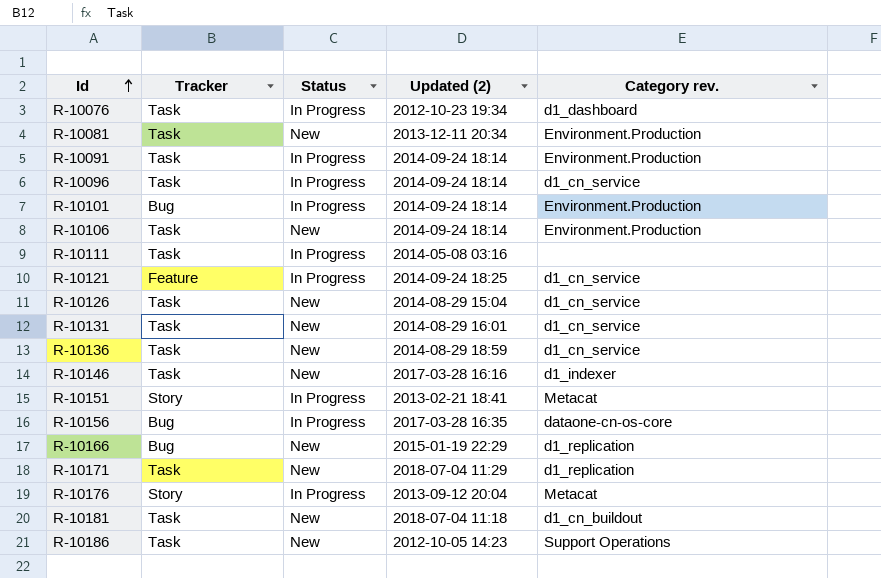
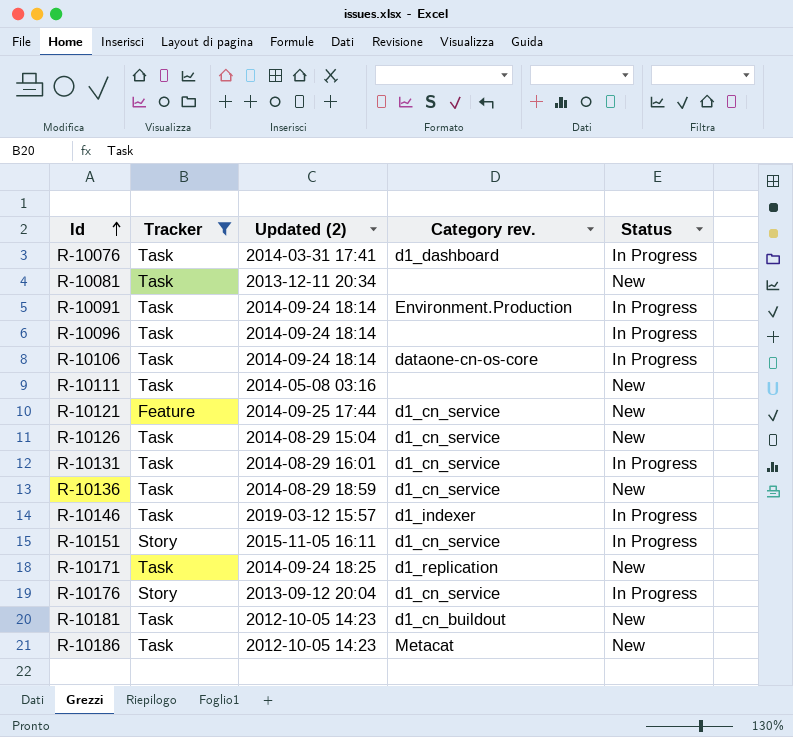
filter: none -> Tracker != Bug
column Status | position: 3 -> 5
R-10076 | Updated (2): 2012-10-23 19:34 -> 2014-03-31 17:41
R-10081 | Category rev.: Environment.Production -> none
R-10096 | Category rev.: d1_cn_service -> none
R-10106 | Category rev.: Environment.Production -> dataone-cn-os-core
R-10106 | Status: New -> In Progress
R-10111 | Status: In Progress -> New
R-10121 | Updated (2): 2014-09-24 18:25 -> 2014-09-25 17:44
R-10121 | Status: In Progress -> New
R-10131 | Status: New -> In Progress
R-10146 | Updated (2): 2017-03-28 16:16 -> 2019-03-12 15:57
R-10146 | Status: New -> In Progress
R-10151 | Updated (2): 2013-02-21 18:41 -> 2015-11-05 16:11
R-10151 | Category rev.: Metacat -> d1_cn_service
R-10171 | Updated (2): 2018-07-04 11:29 -> 2014-09-24 18:25
R-10176 | Category rev.: Metacat -> d1_cn_service
R-10181 | Updated (2): 2018-07-04 11:18 -> 2012-10-05 14:23
R-10186 | Category rev.: Support Operations -> Metacat

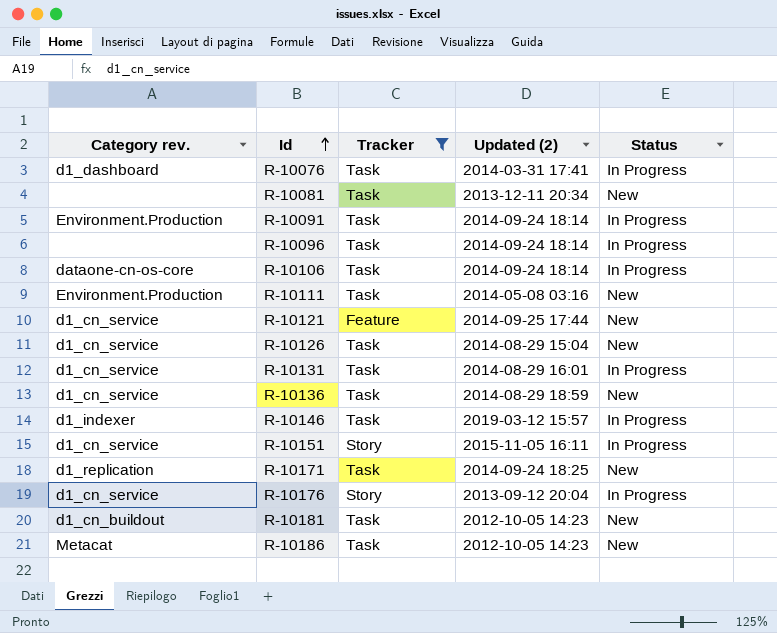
column Category rev. | position: 4 -> 1
R-10111 | Category rev.: none -> Environment.Production

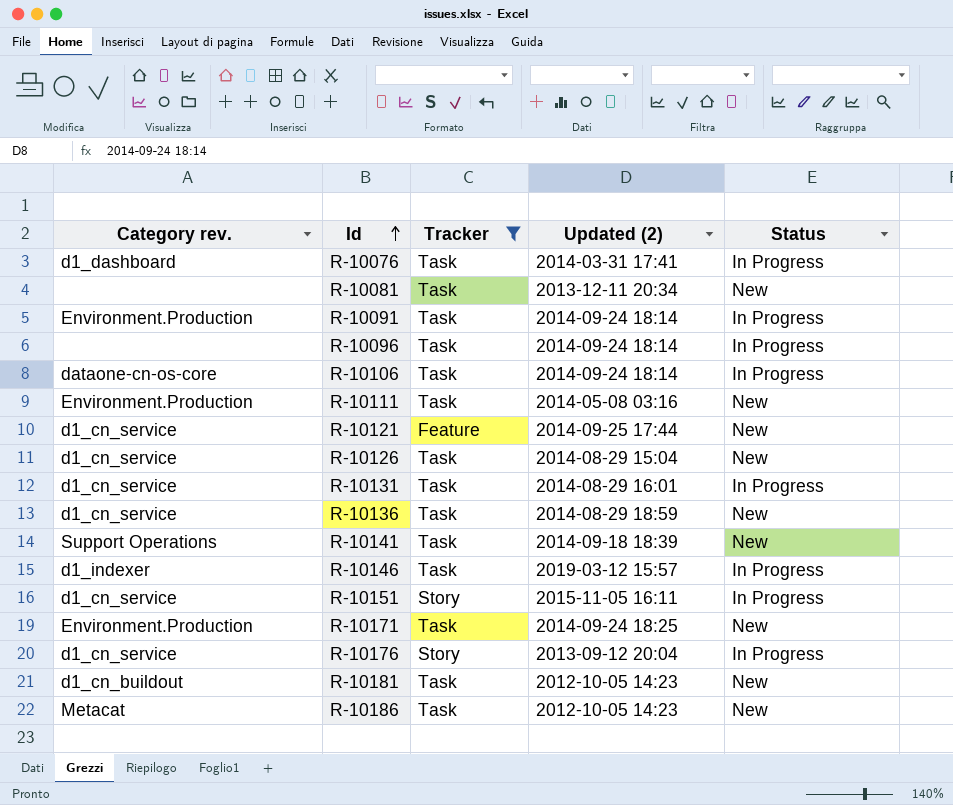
row R-10141: none -> Support Operations | Task | 2014-09-18 18:39 | New
R-10171 | Category rev.: d1_replication -> Environment.Production

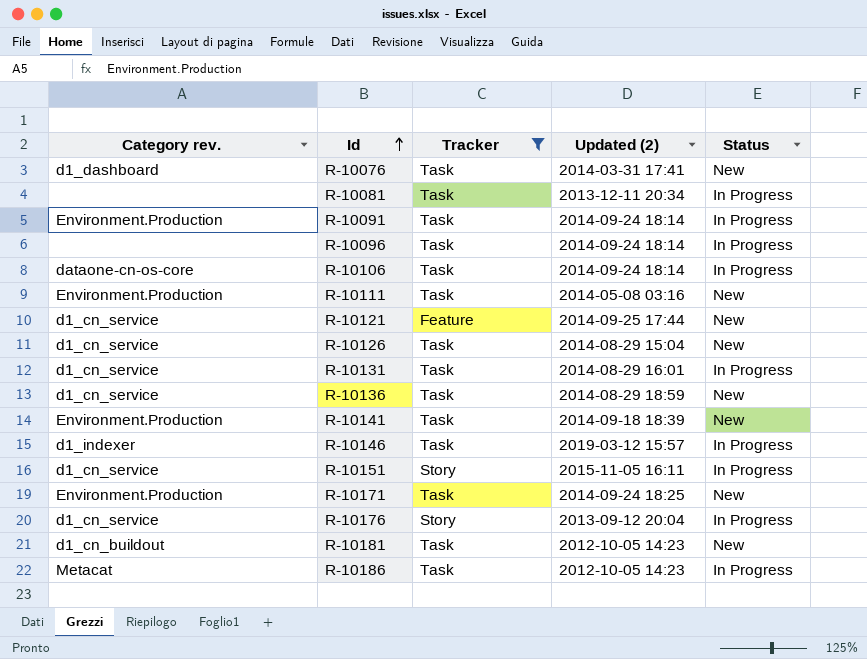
R-10076 | Status: In Progress -> New
R-10081 | Status: New -> In Progress
R-10141 | Category rev.: Support Operations -> Environment.Production
R-10186 | Status: New -> In Progress

